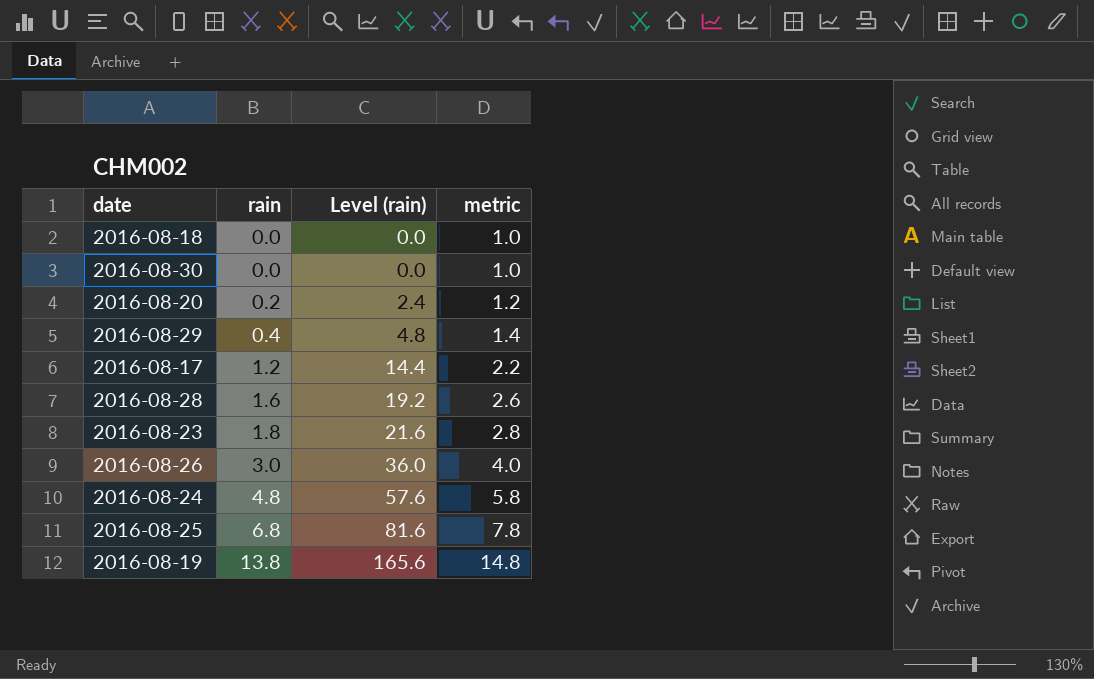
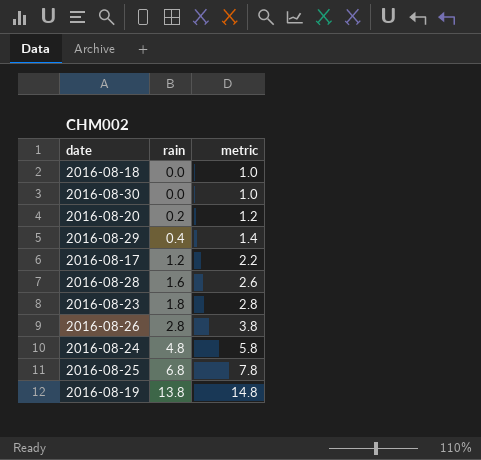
column Level (rain) | formula: [rain] * 12 -> none
2016-08-26 | rain: 3.0 -> 2.8
2016-08-26 | metric: 4.0 -> 3.8

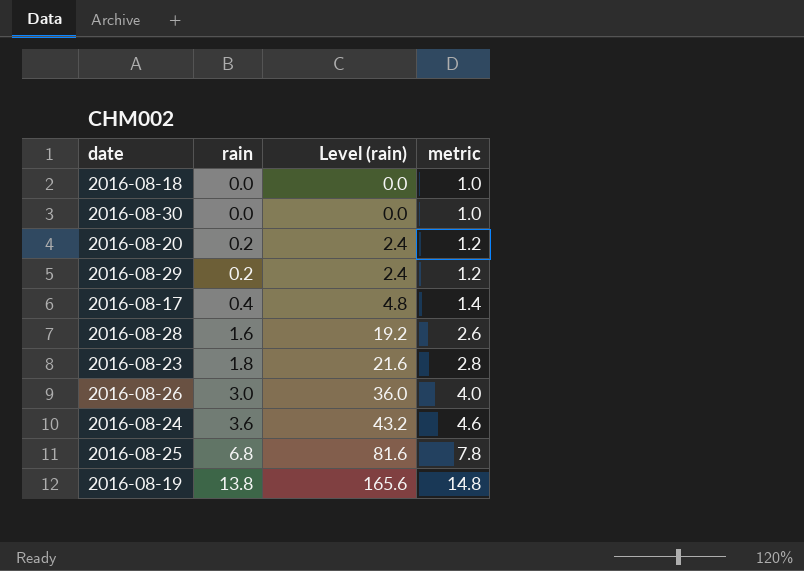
column Level (rain) | formula: none -> [rain] * 12
2016-08-29 | rain: 0.4 -> 0.2
2016-08-29 | metric: 1.4 -> 1.2
2016-08-17 | rain: 1.2 -> 0.4
2016-08-17 | metric: 2.2 -> 1.4
2016-08-26 | rain: 2.8 -> 3.0
2016-08-26 | metric: 3.8 -> 4.0
2016-08-24 | rain: 4.8 -> 3.6
2016-08-24 | metric: 5.8 -> 4.6

